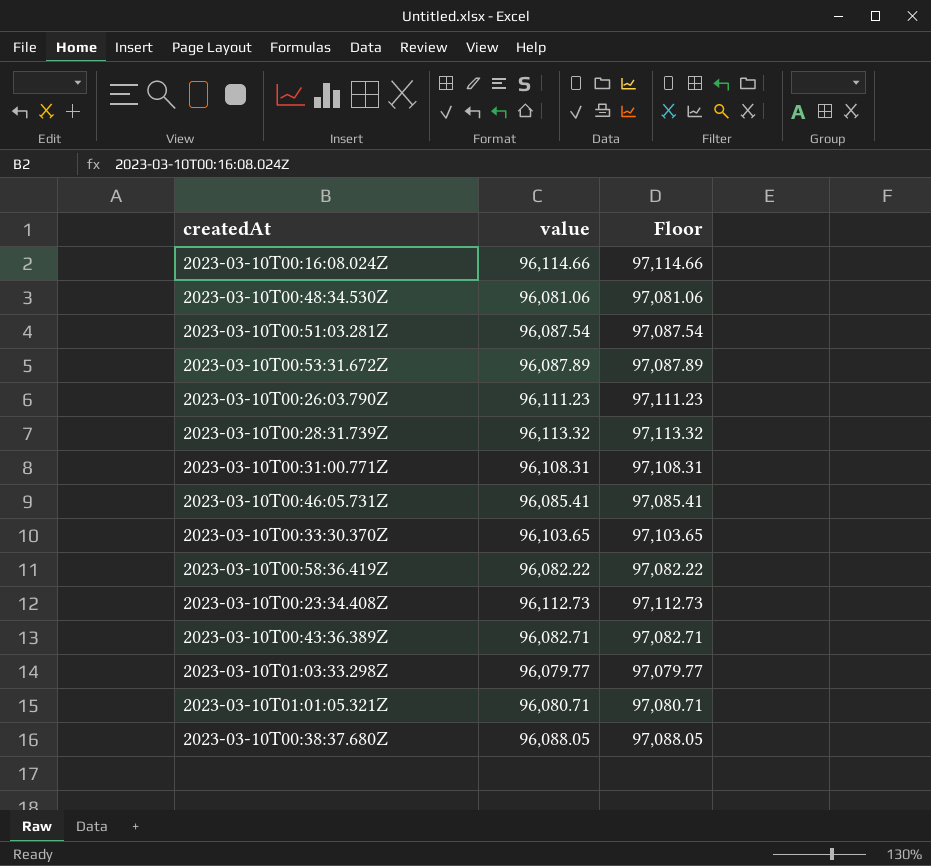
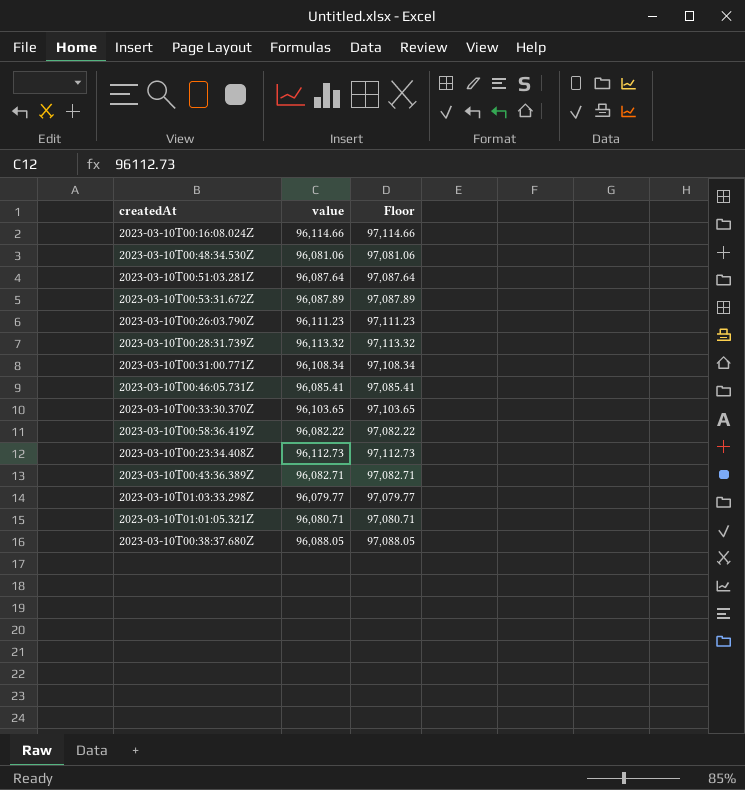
2023-03-10T00:51:03.281Z | value: 96,087.54 -> 96,087.64
2023-03-10T00:51:03.281Z | Floor: 97,087.54 -> 97,087.64
2023-03-10T00:31:00.771Z | value: 96,108.31 -> 96,108.34
2023-03-10T00:31:00.771Z | Floor: 97,108.31 -> 97,108.34

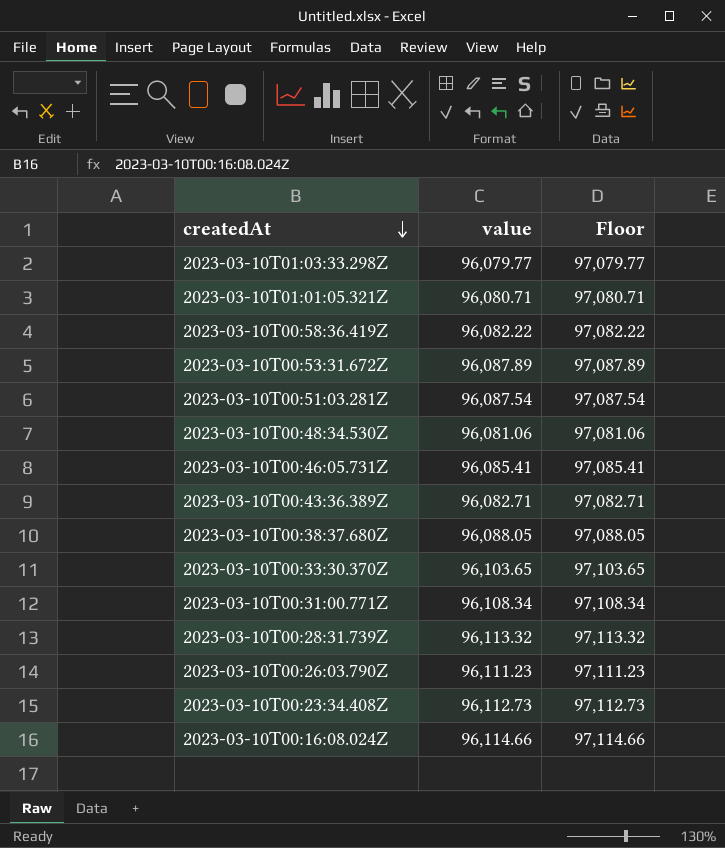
row order: none -> createdAt descending
2023-03-10T00:51:03.281Z | value: 96,087.64 -> 96,087.54
2023-03-10T00:51:03.281Z | Floor: 97,087.64 -> 97,087.54

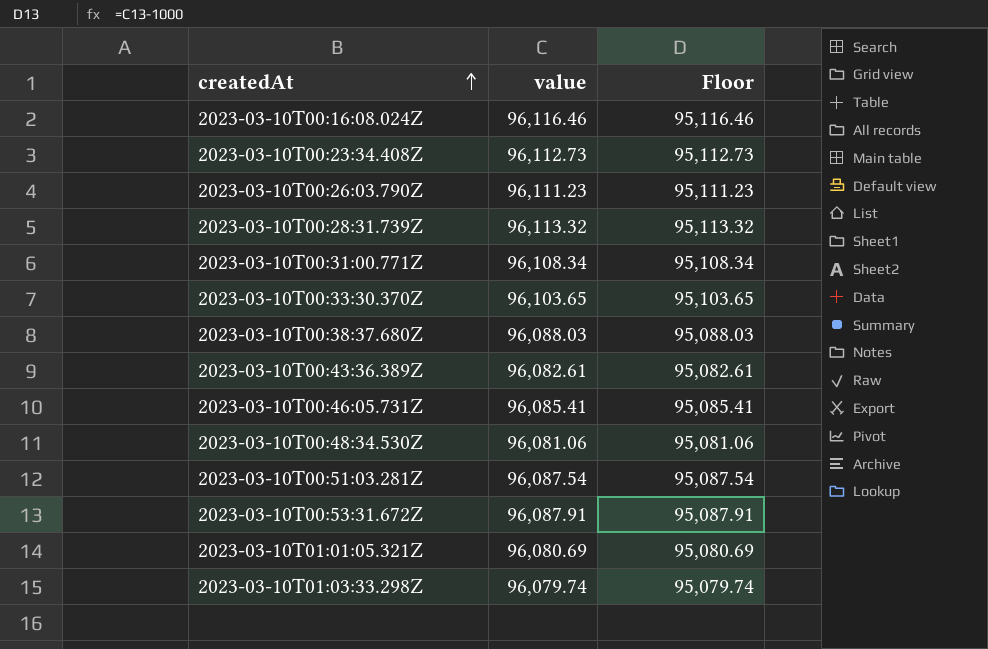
row order: createdAt descending -> createdAt ascending
column Floor | formula: [value] + 1000 -> [value] - 1000
row 2023-03-10T00:58:36.419Z: 96,082.22 | 97,082.22 -> none
2023-03-10T00:16:08.024Z | value: 96,114.66 -> 96,116.46
2023-03-10T00:38:37.680Z | value: 96,088.05 -> 96,088.03
2023-03-10T00:43:36.389Z | value: 96,082.71 -> 96,082.61
2023-03-10T00:53:31.672Z | value: 96,087.89 -> 96,087.91
2023-03-10T01:01:05.321Z | value: 96,080.71 -> 96,080.69
2023-03-10T01:03:33.298Z | value: 96,079.77 -> 96,079.74

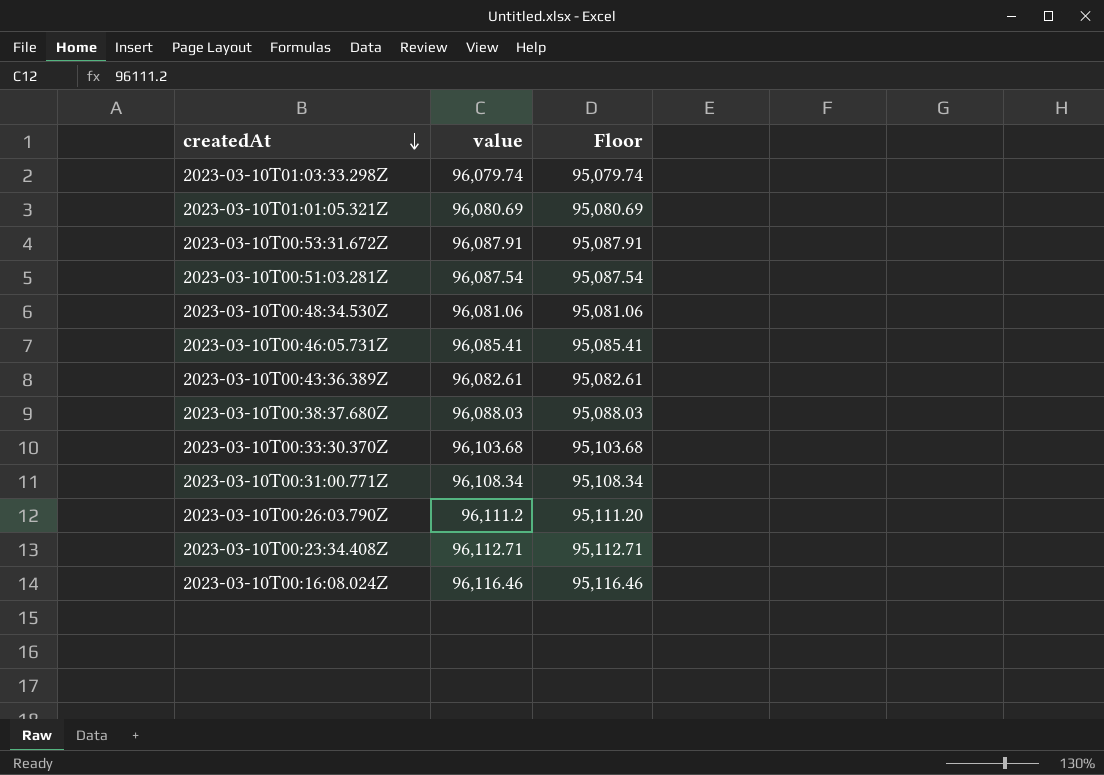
row order: createdAt ascending -> createdAt descending
row 2023-03-10T00:28:31.739Z: 96,113.32 | 95,113.32 -> none
2023-03-10T00:33:30.370Z | value: 96,103.65 -> 96,103.68
2023-03-10T00:33:30.370Z | Floor: 95,103.65 -> 95,103.68
2023-03-10T00:26:03.790Z | value: 96,111.23 -> 96,111.2
2023-03-10T00:26:03.790Z | Floor: 95,111.23 -> 95,111.20
2023-03-10T00:23:34.408Z | value: 96,112.73 -> 96,112.71
2023-03-10T00:23:34.408Z | Floor: 95,112.73 -> 95,112.71

